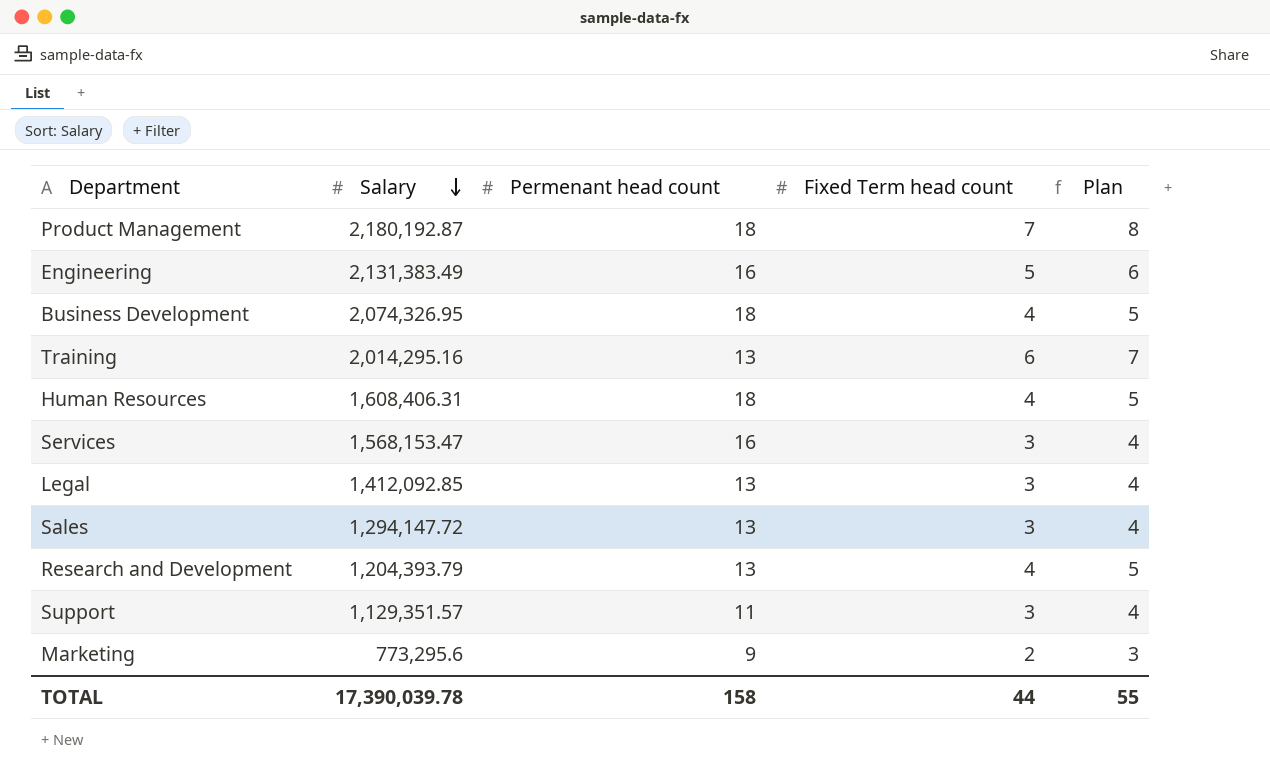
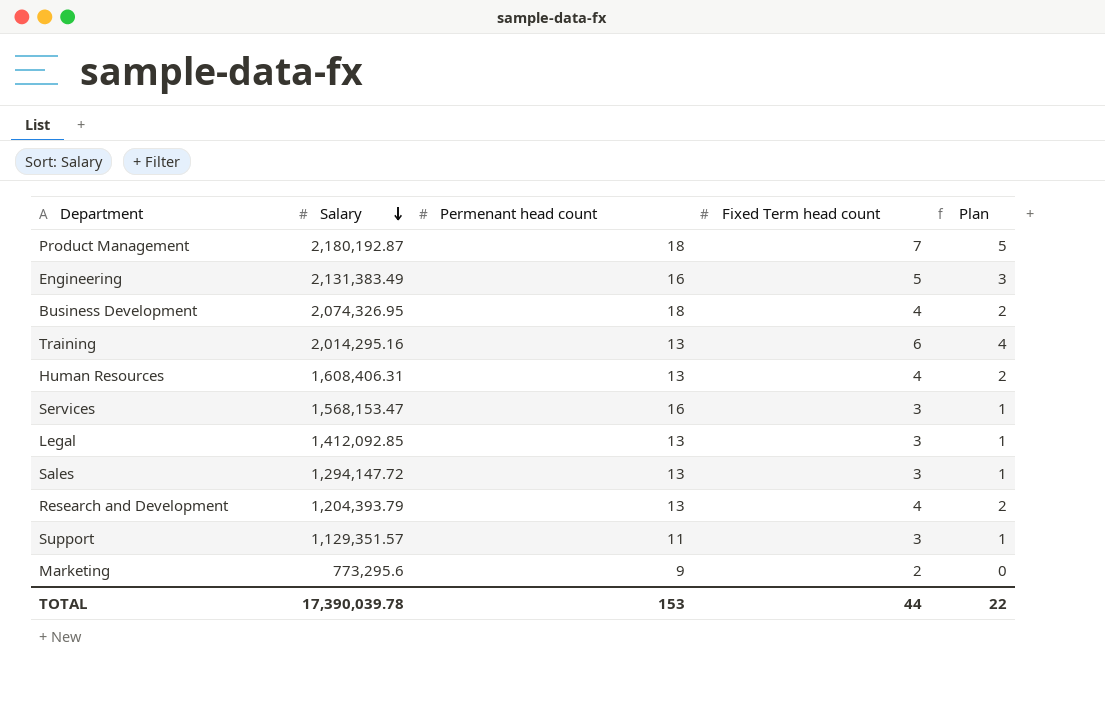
column Plan | formula: [Fixed Term head count] + 1 -> [Fixed Term head count] - 2
Human Resources | Permenant head count: 18 -> 13
TOTAL | Permenant head count: 158 -> 153
TOTAL | Plan: 55 -> 22

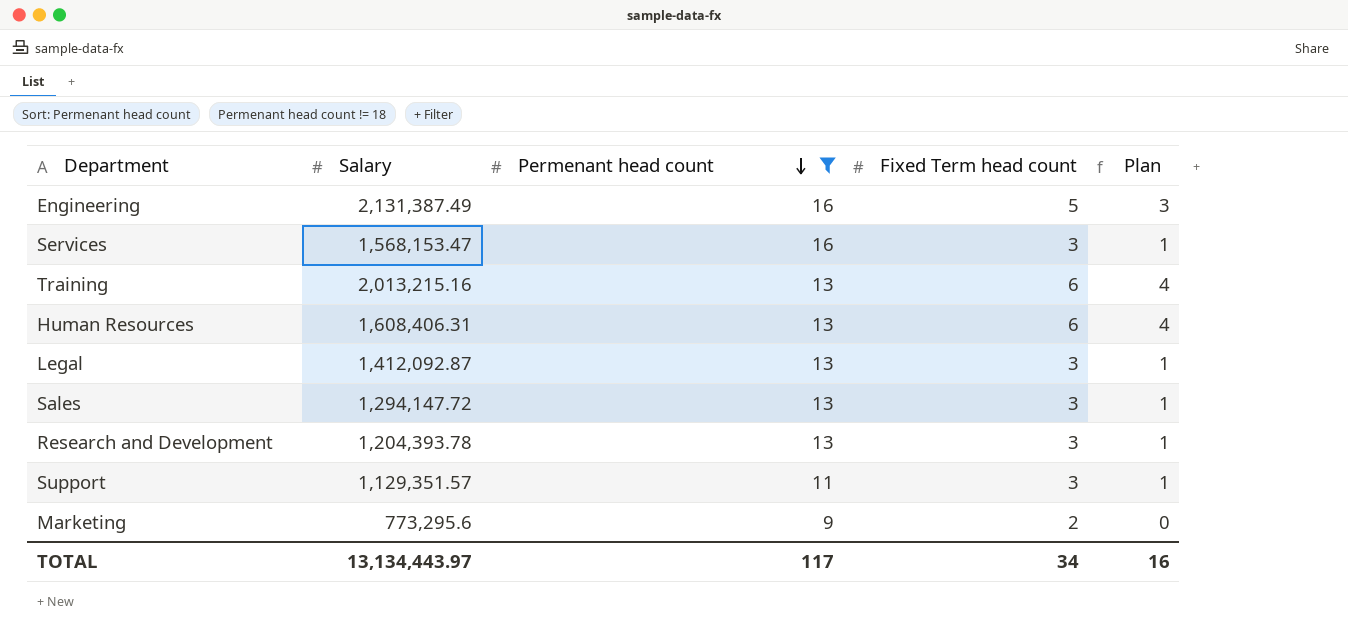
filter: none -> Permenant head count != 18
row order: Salary descending -> Permenant head count descending
Engineering | Salary: 2,131,383.49 -> 2,131,387.49
Training | Salary: 2,014,295.16 -> 2,013,215.16
Human Resources | Fixed Term head count: 4 -> 6
Human Resources | Plan: 2 -> 4
Legal | Salary: 1,412,092.85 -> 1,412,092.87
Research and Development | Salary: 1,204,393.79 -> 1,204,393.78
Research and Development | Fixed Term head count: 4 -> 3
Research and Development | Plan: 2 -> 1
TOTAL | Salary: 17,390,039.78 -> 13,134,443.97
TOTAL | Permenant head count: 153 -> 117
TOTAL | Fixed Term head count: 44 -> 34
TOTAL | Plan: 22 -> 16

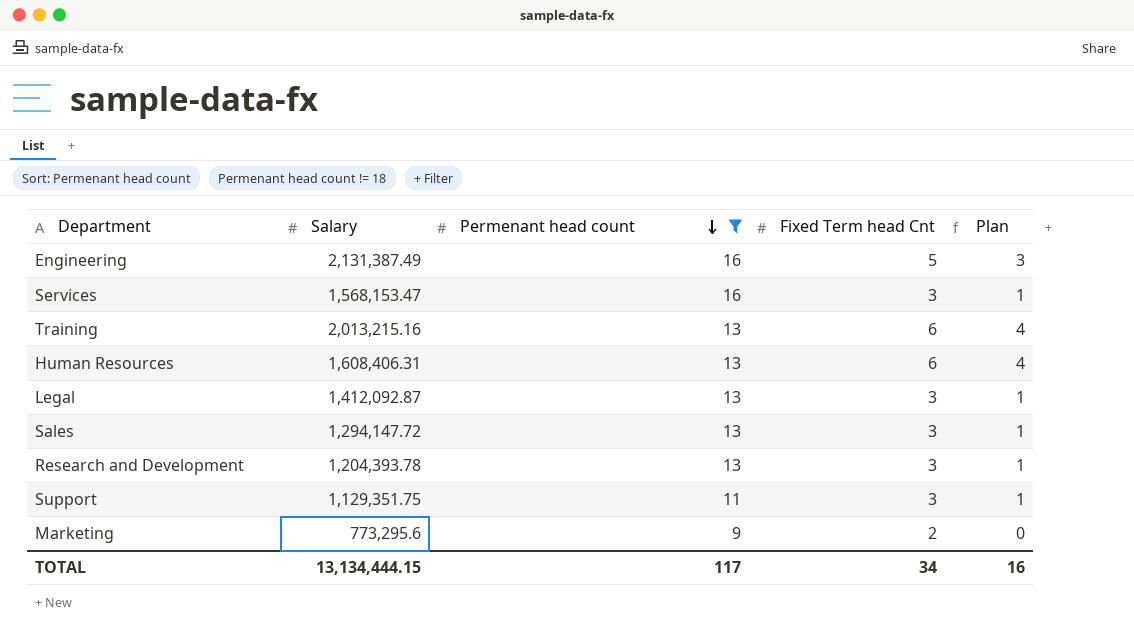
column name: Fixed Term head count -> Fixed Term head Cnt
Support | Salary: 1,129,351.57 -> 1,129,351.75
TOTAL | Salary: 13,134,443.97 -> 13,134,444.15

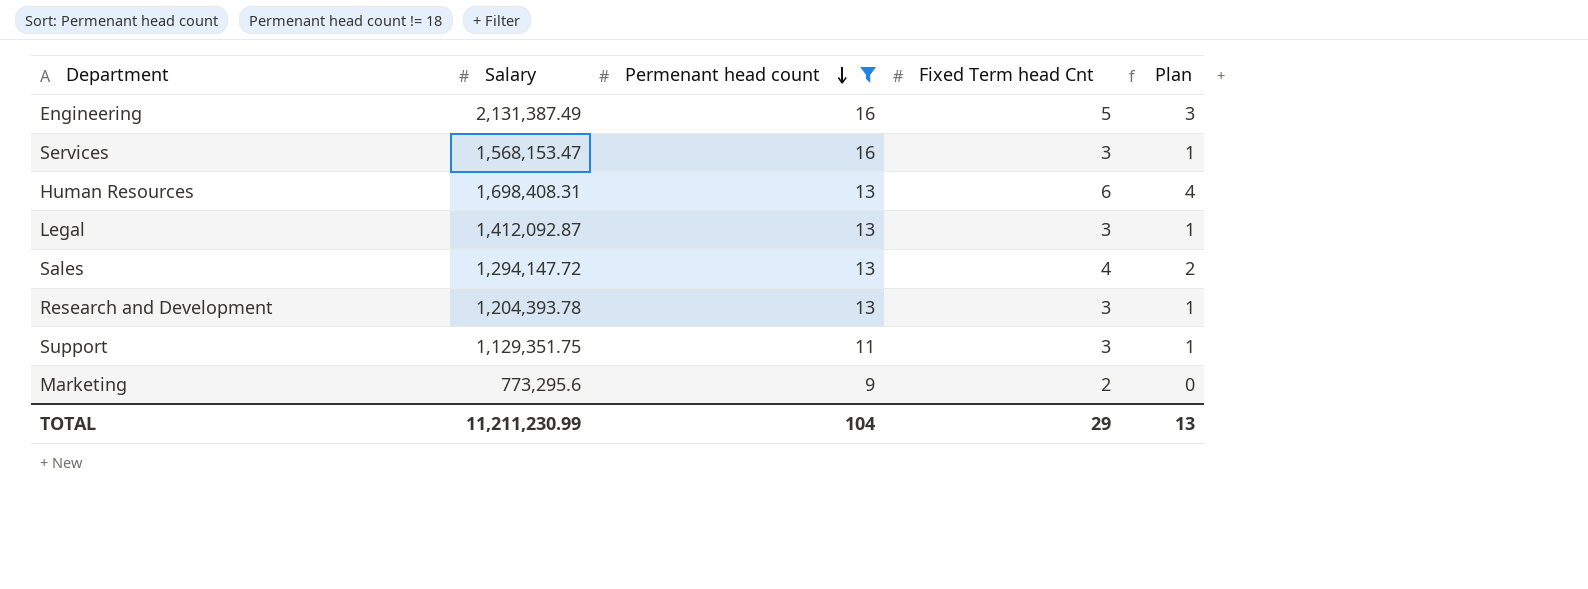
row Training: 2,013,215.16 | 13 | 6 | 4 -> none
Human Resources | Salary: 1,608,406.31 -> 1,698,408.31
Sales | Fixed Term head Cnt: 3 -> 4
Sales | Plan: 1 -> 2
TOTAL | Salary: 13,134,444.15 -> 11,211,230.99
TOTAL | Permenant head count: 117 -> 104
TOTAL | Fixed Term head Cnt: 34 -> 29
TOTAL | Plan: 16 -> 13

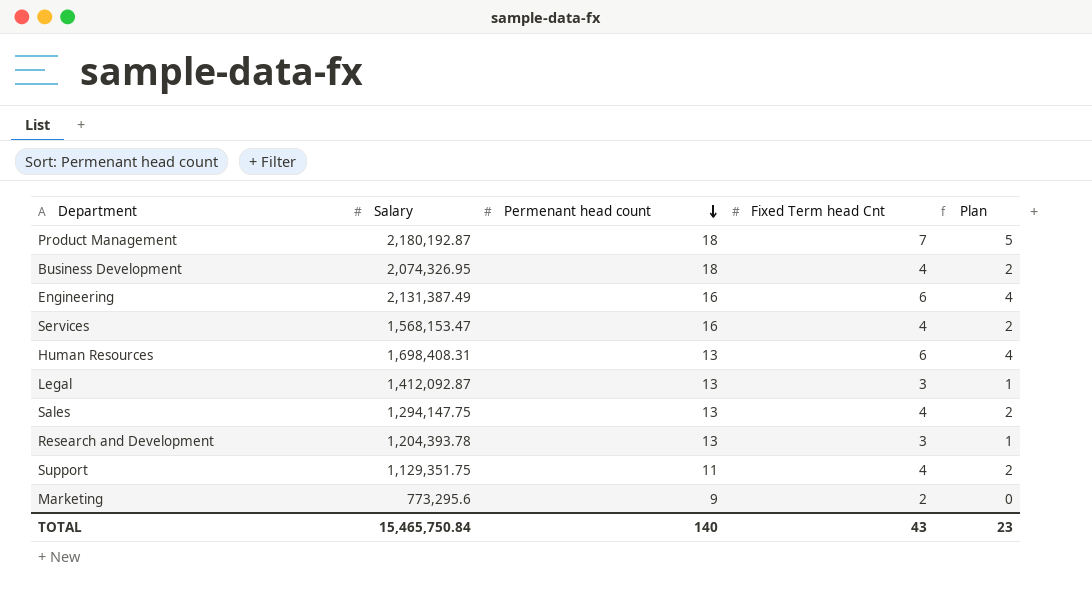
filter: Permenant head count != 18 -> none
Engineering | Fixed Term head Cnt: 5 -> 6
Engineering | Plan: 3 -> 4
Services | Fixed Term head Cnt: 3 -> 4
Services | Plan: 1 -> 2
Sales | Salary: 1,294,147.72 -> 1,294,147.75
Support | Fixed Term head Cnt: 3 -> 4
Support | Plan: 1 -> 2
TOTAL | Salary: 11,211,230.99 -> 15,465,750.84
TOTAL | Permenant head count: 104 -> 140
TOTAL | Fixed Term head Cnt: 29 -> 43
TOTAL | Plan: 13 -> 23

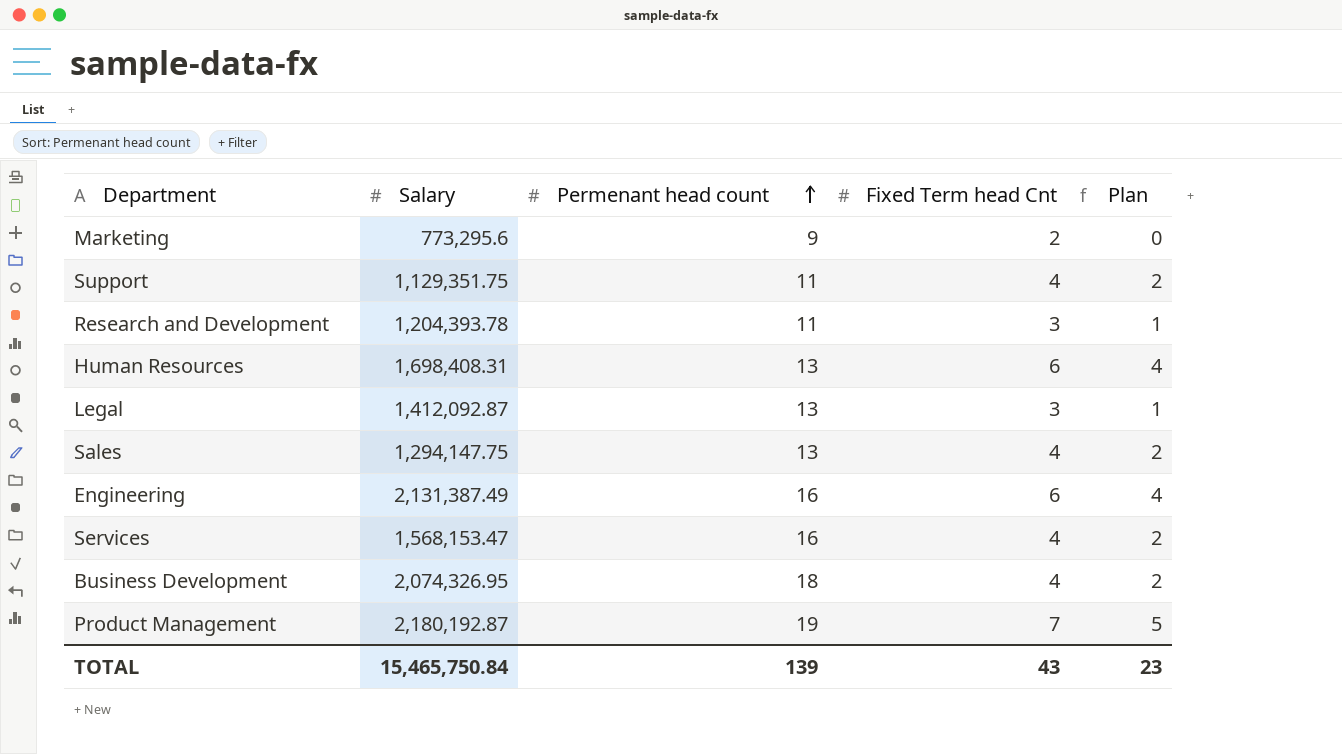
row order: Permenant head count descending -> Permenant head count ascending
Research and Development | Permenant head count: 13 -> 11
Product Management | Permenant head count: 18 -> 19
TOTAL | Permenant head count: 140 -> 139

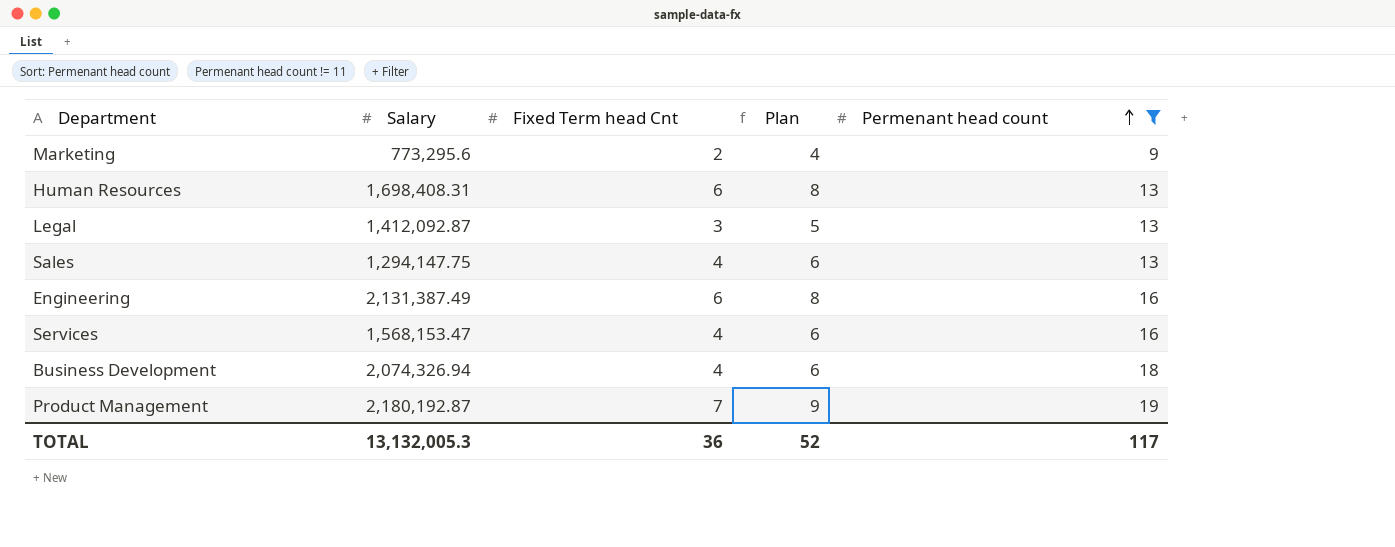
filter: none -> Permenant head count != 11
column Plan | formula: [Fixed Term head Cnt] - 2 -> [Fixed Term head Cnt] + 2
column Permenant head count | position: 3 -> 5
Business Development | Salary: 2,074,326.95 -> 2,074,326.94
TOTAL | Salary: 15,465,750.84 -> 13,132,005.3
TOTAL | Fixed Term head Cnt: 43 -> 36
TOTAL | Plan: 23 -> 52
TOTAL | Permenant head count: 139 -> 117

